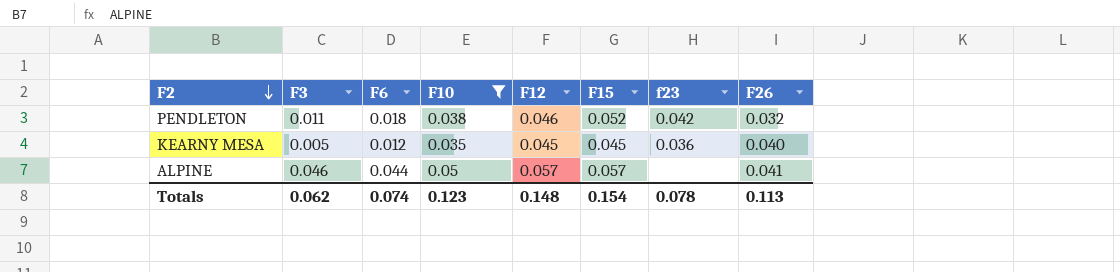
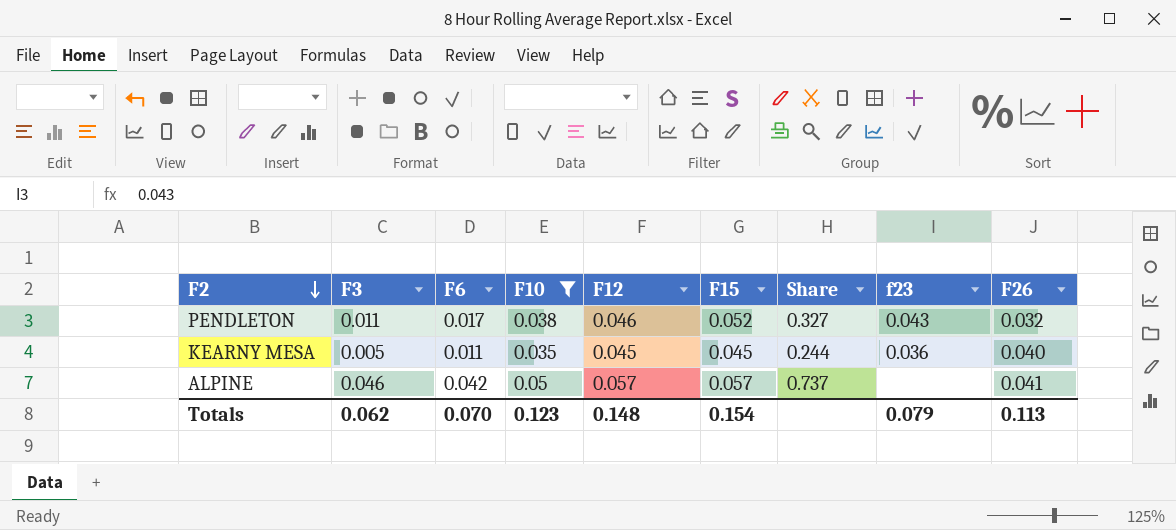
column Share | formula: none -> [F6] / [F15]
PENDLETON | F6: 0.018 -> 0.017
PENDLETON | f23: 0.042 -> 0.043
KEARNY MESA | F6: 0.012 -> 0.011
ALPINE | F6: 0.044 -> 0.042
Totals | F6: 0.074 -> 0.070
Totals | f23: 0.078 -> 0.079

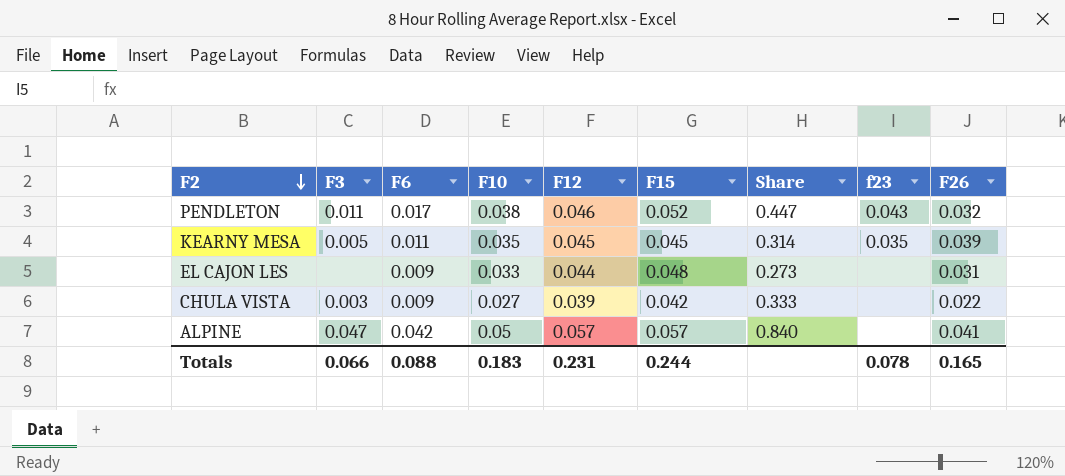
filter: F10 >= 0.035 -> none
column Share | formula: [F6] / [F15] -> [F6] / [F10]
KEARNY MESA | f23: 0.036 -> 0.035
KEARNY MESA | F26: 0.040 -> 0.039
ALPINE | F3: 0.046 -> 0.047
Totals | F3: 0.062 -> 0.066
Totals | F6: 0.070 -> 0.088
Totals | F10: 0.123 -> 0.183
Totals | F12: 0.148 -> 0.231
Totals | F15: 0.154 -> 0.244
Totals | f23: 0.079 -> 0.078
Totals | F26: 0.113 -> 0.165

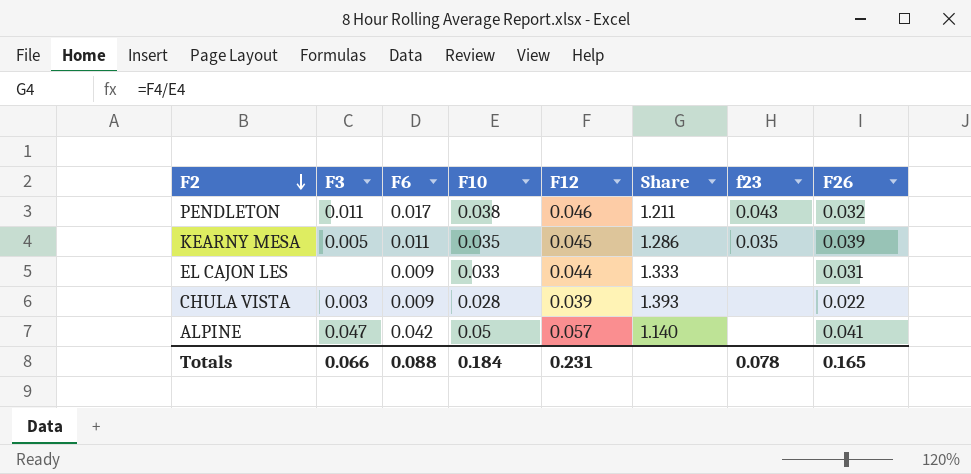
column F15 | position: 6 -> none
column Share | formula: [F6] / [F10] -> [F12] / [F10]
CHULA VISTA | F10: 0.027 -> 0.028
Totals | F10: 0.183 -> 0.184

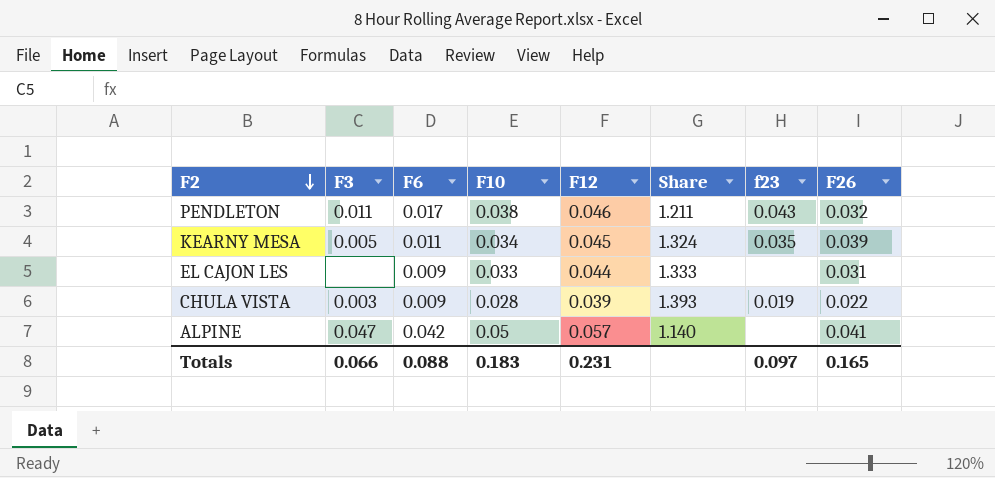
KEARNY MESA | F10: 0.035 -> 0.034
KEARNY MESA | Share: 1.286 -> 1.324
CHULA VISTA | f23: none -> 0.019
Totals | F10: 0.184 -> 0.183
Totals | f23: 0.078 -> 0.097

